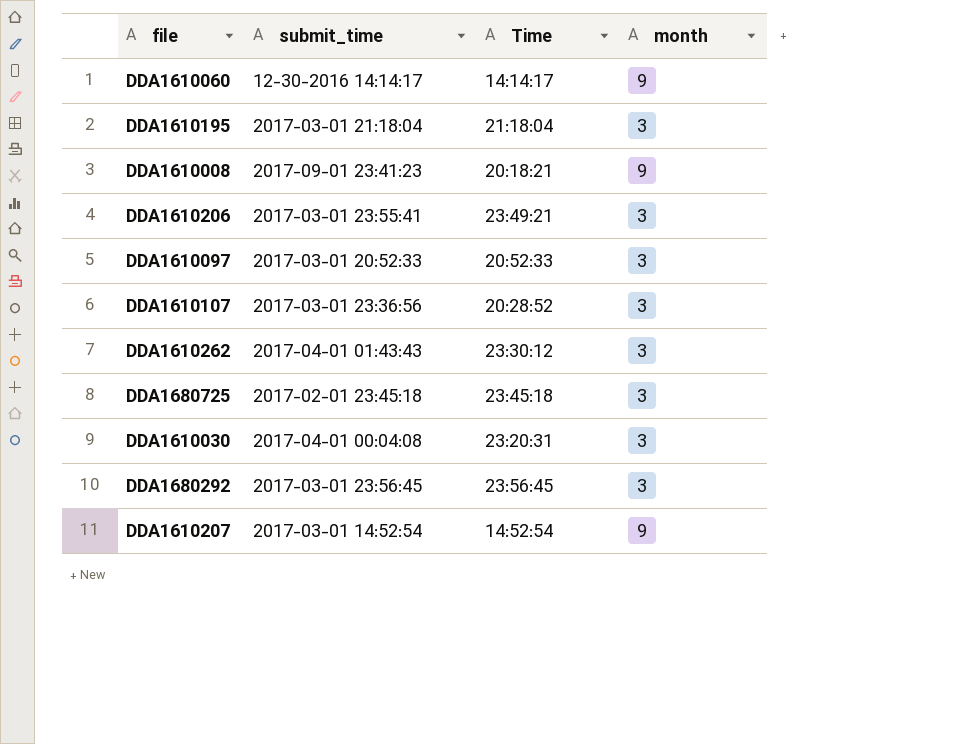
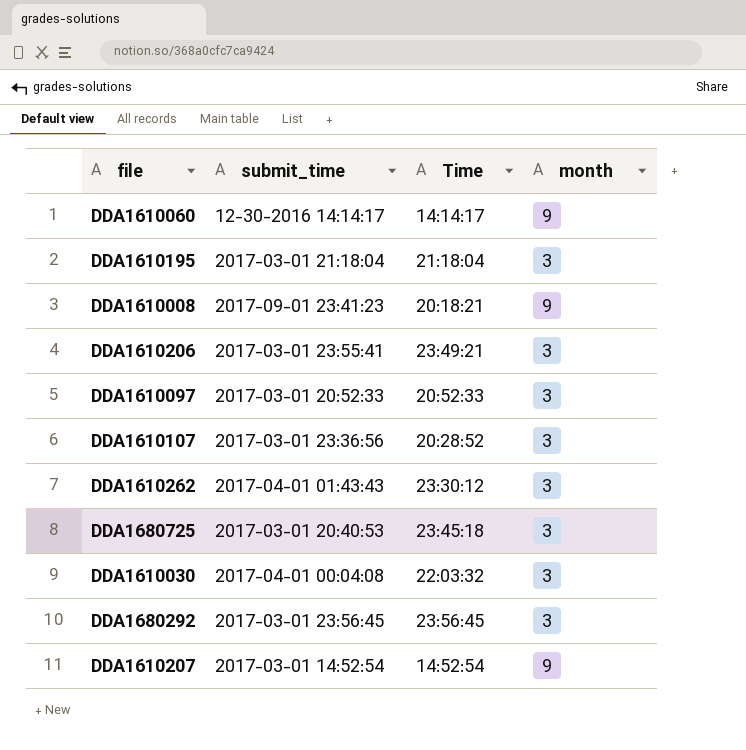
DDA1680725 | submit_time: 2017-02-01 23:45:18 -> 2017-03-01 20:40:53
DDA1610030 | Time: 23:20:31 -> 22:03:32

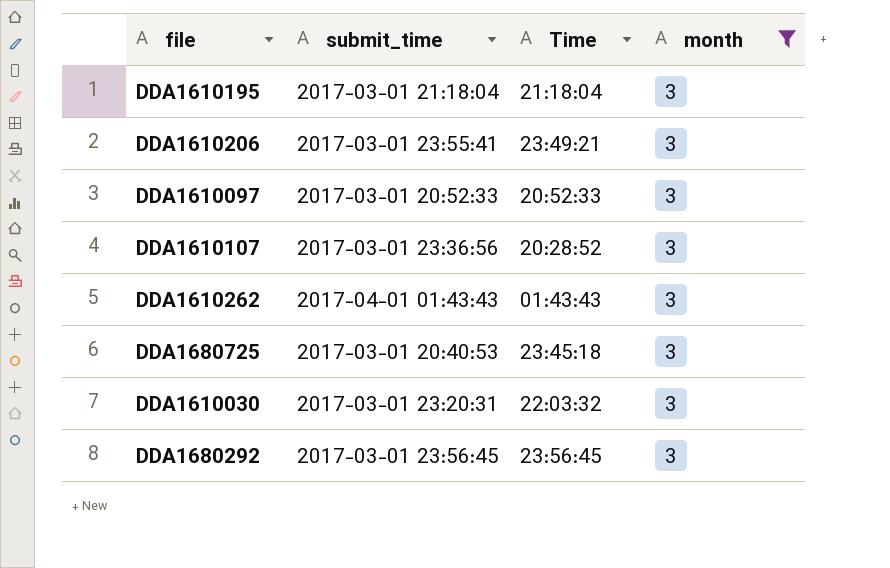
filter: none -> month = 3
DDA1610262 | Time: 23:30:12 -> 01:43:43
DDA1610030 | submit_time: 2017-04-01 00:04:08 -> 2017-03-01 23:20:31

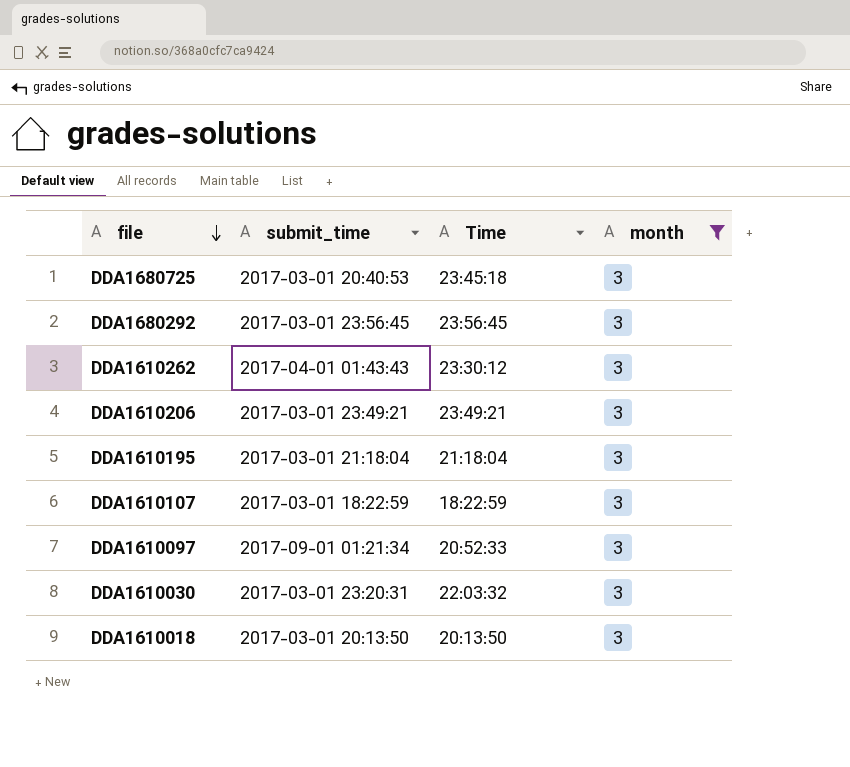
row order: none -> file descending
DDA1610262 | Time: 01:43:43 -> 23:30:12
DDA1610206 | submit_time: 2017-03-01 23:55:41 -> 2017-03-01 23:49:21
DDA1610107 | submit_time: 2017-03-01 23:36:56 -> 2017-03-01 18:22:59
DDA1610107 | Time: 20:28:52 -> 18:22:59
DDA1610097 | submit_time: 2017-03-01 20:52:33 -> 2017-09-01 01:21:34
row DDA1610018: none -> 2017-03-01 20:13:50 | 20:13:50 | 3

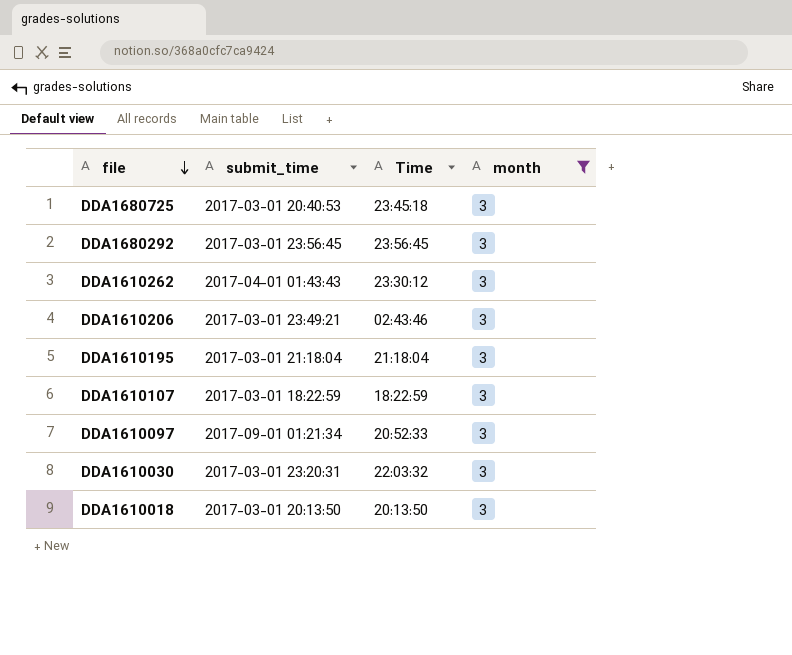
DDA1610206 | Time: 23:49:21 -> 02:43:46

